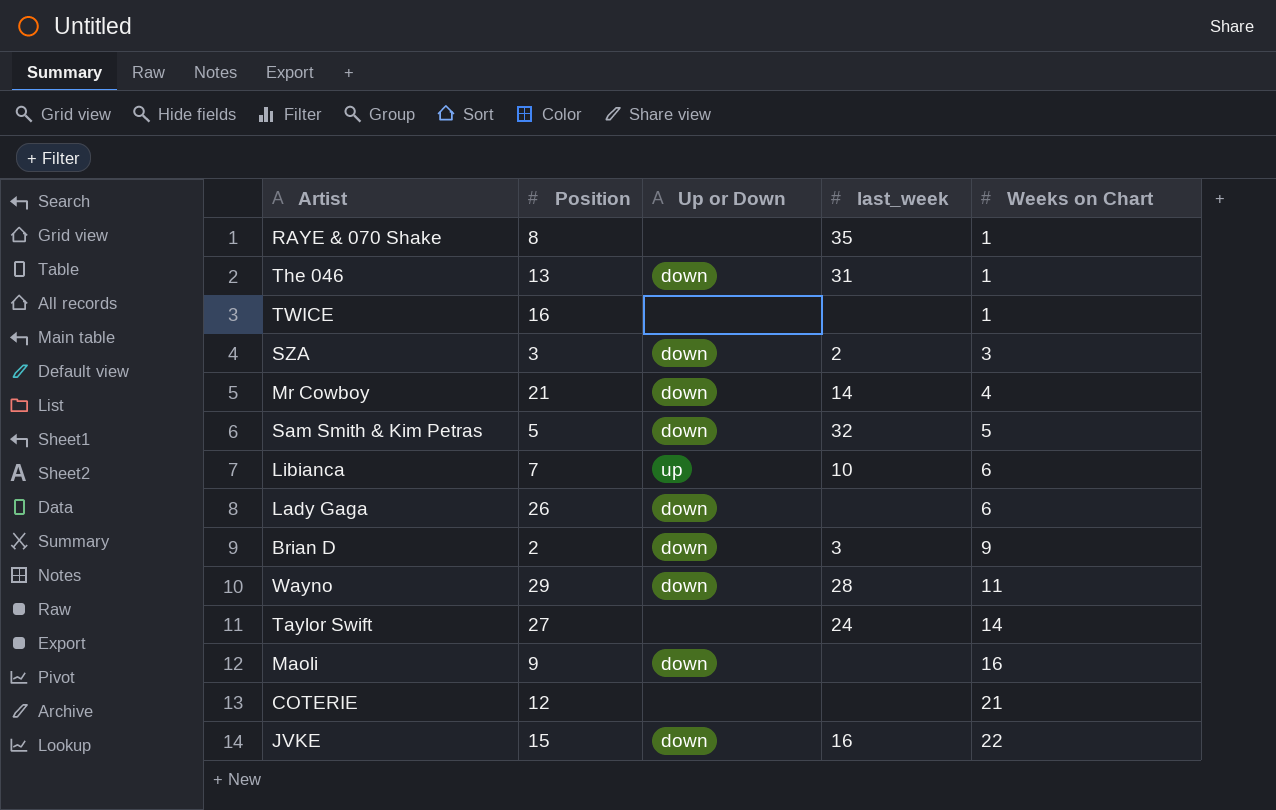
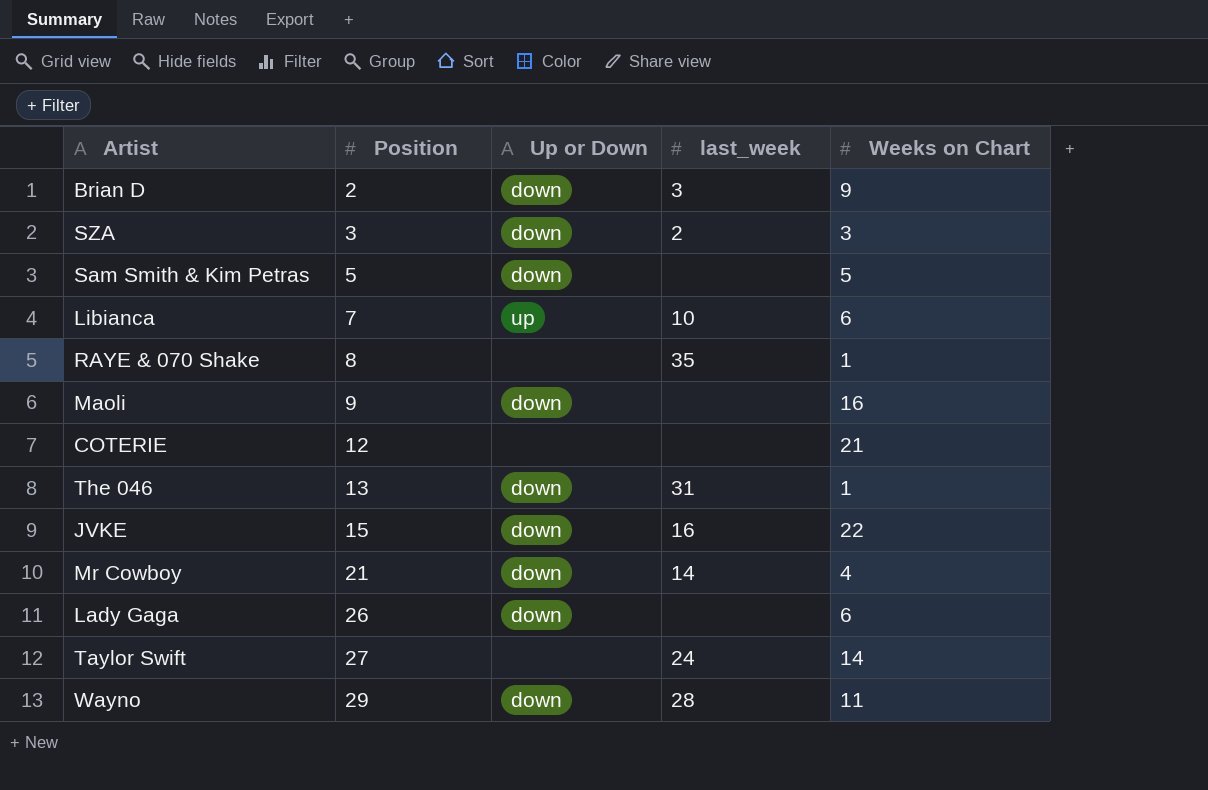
row order: Weeks on Chart ascending -> Position ascending
row TWICE: 16 | none | none | 1 -> none
Sam Smith & Kim Petras | last_week: 32 -> none

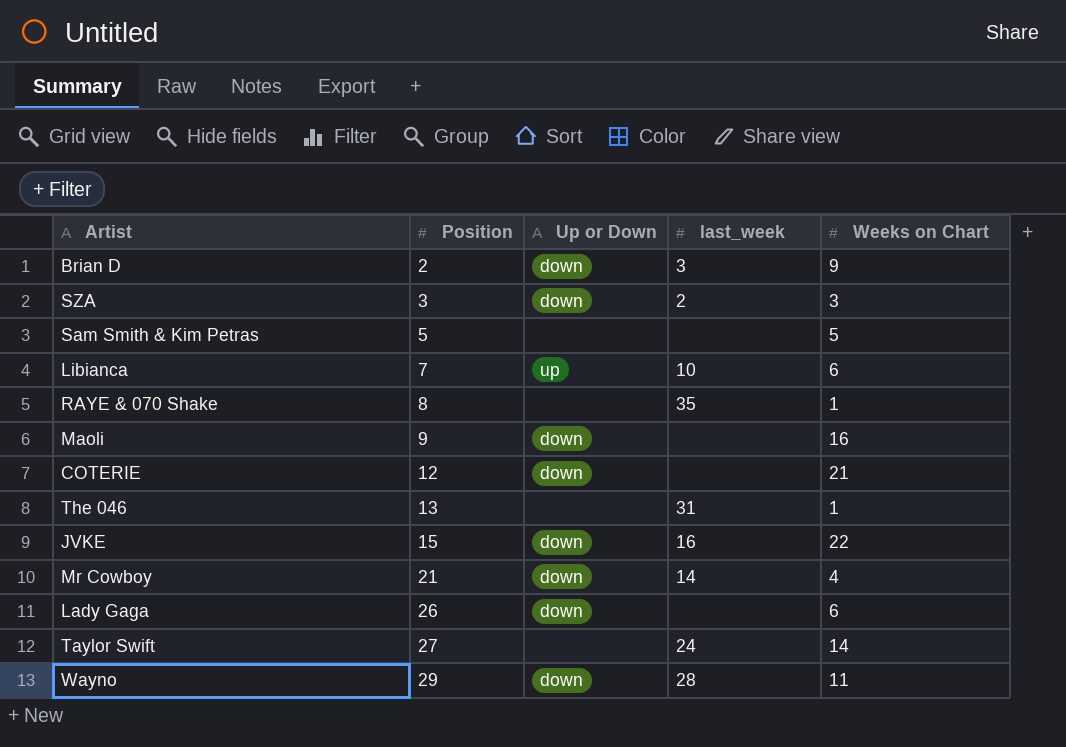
Sam Smith & Kim Petras | Up or Down: down -> none
COTERIE | Up or Down: none -> down
The 046 | Up or Down: down -> none

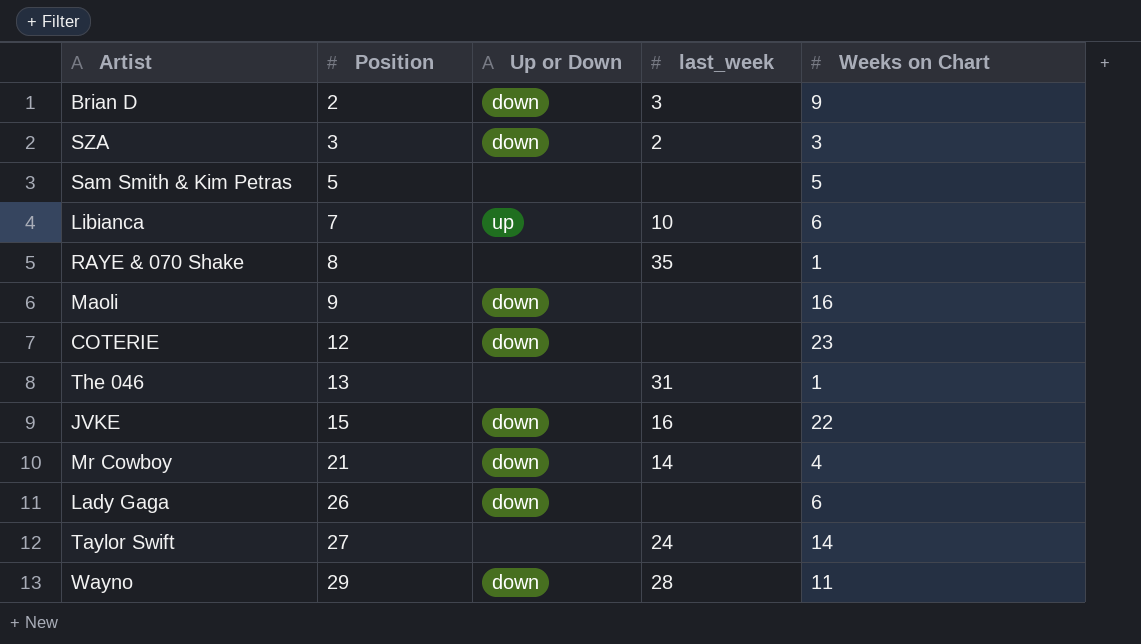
COTERIE | Weeks on Chart: 21 -> 23

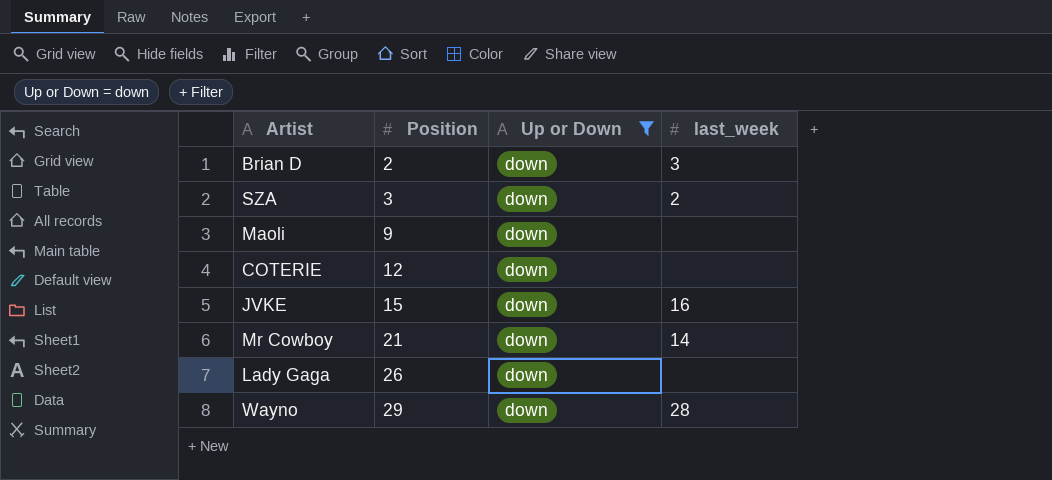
filter: none -> Up or Down = down
column Weeks on Chart | position: 5 -> none

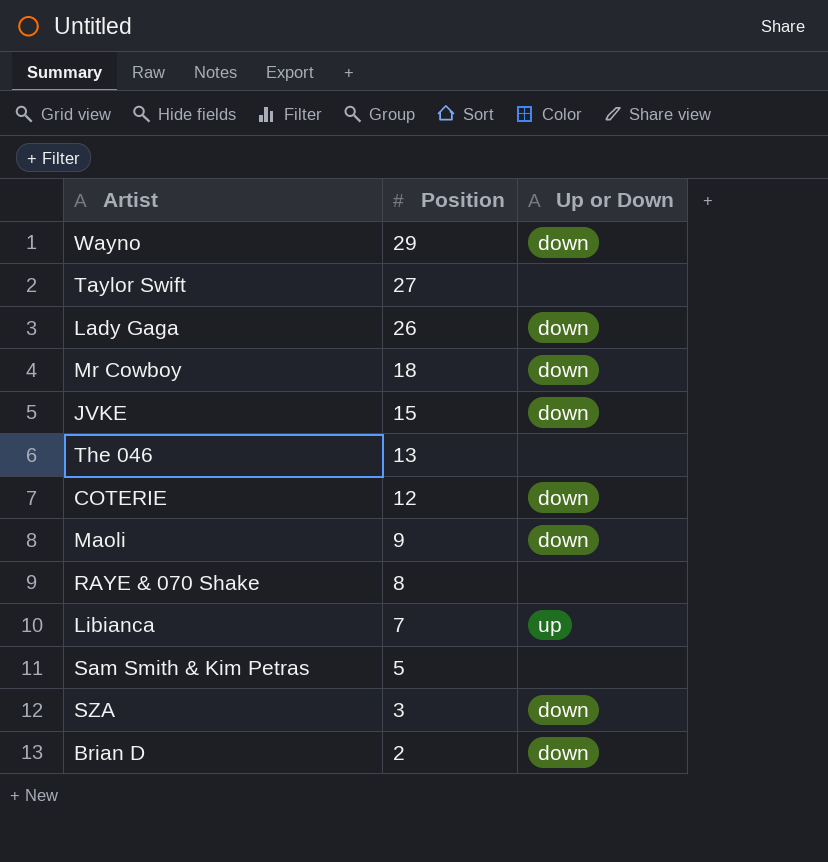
filter: Up or Down = down -> none
row order: Position ascending -> Position descending
column last_week | position: 4 -> none
Mr Cowboy | Position: 21 -> 18

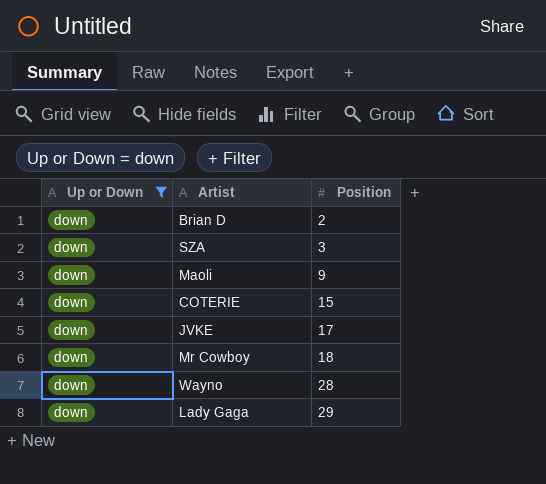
filter: none -> Up or Down = down
row order: Position descending -> Position ascending
column Up or Down | position: 3 -> 1
COTERIE | Position: 12 -> 15
JVKE | Position: 15 -> 17
Wayno | Position: 29 -> 28
Lady Gaga | Position: 26 -> 29

